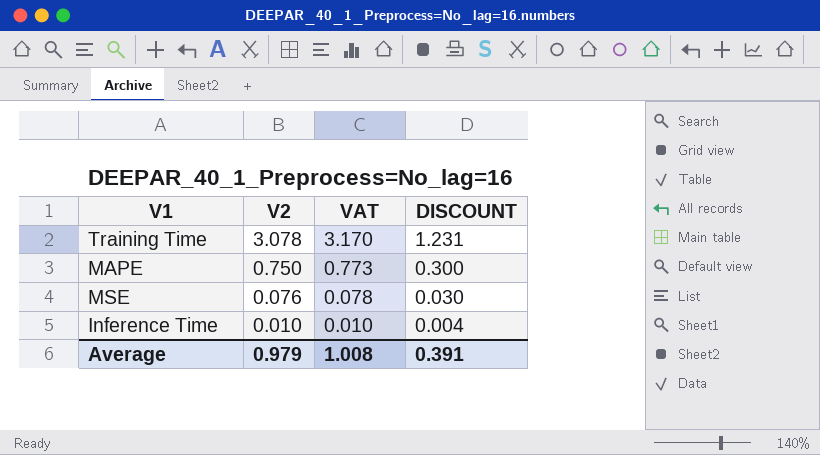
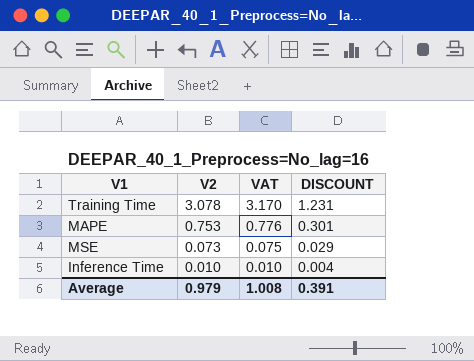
MAPE | V2: 0.750 -> 0.753
MAPE | VAT: 0.773 -> 0.776
MAPE | DISCOUNT: 0.300 -> 0.301
MSE | V2: 0.076 -> 0.073
MSE | VAT: 0.078 -> 0.075
MSE | DISCOUNT: 0.030 -> 0.029

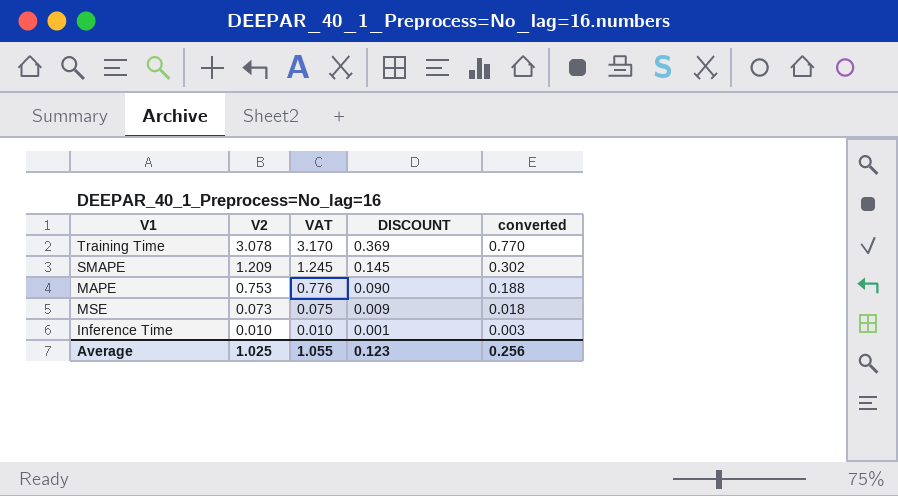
column DISCOUNT | formula: [V2] * 0.4 -> [V2] * 0.12
column converted | formula: none -> [V2] * 0.25
row SMAPE: none -> 1.209 | 1.245 | 0.145 | 0.302
Average | V2: 0.979 -> 1.025
Average | VAT: 1.008 -> 1.055
Average | DISCOUNT: 0.391 -> 0.123

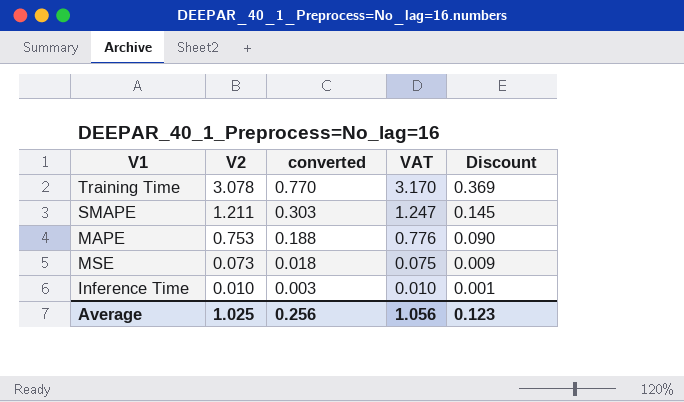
column converted | position: 5 -> 3
column name: DISCOUNT -> Discount
SMAPE | V2: 1.209 -> 1.211
SMAPE | converted: 0.302 -> 0.303
SMAPE | VAT: 1.245 -> 1.247
Average | VAT: 1.055 -> 1.056

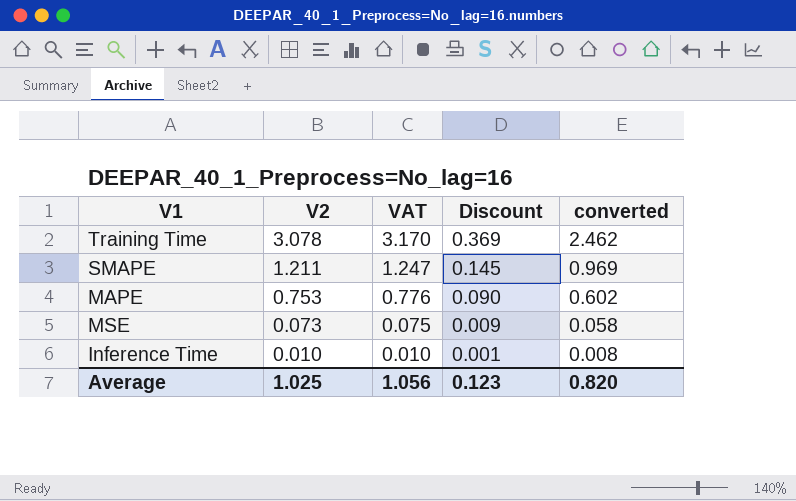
column converted | formula: [V2] * 0.25 -> [V2] * 0.8
column converted | position: 3 -> 5
Average | converted: 0.256 -> 0.820

